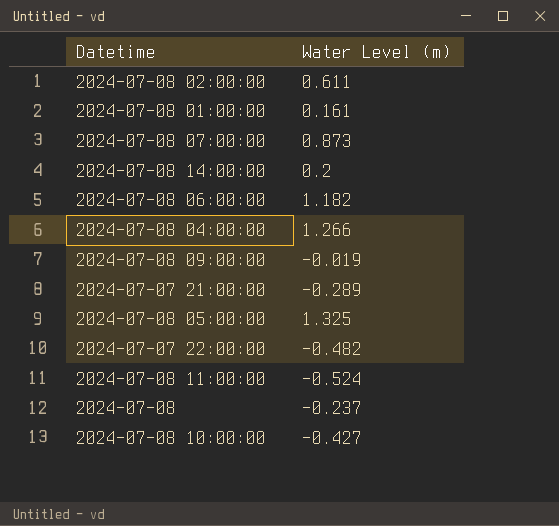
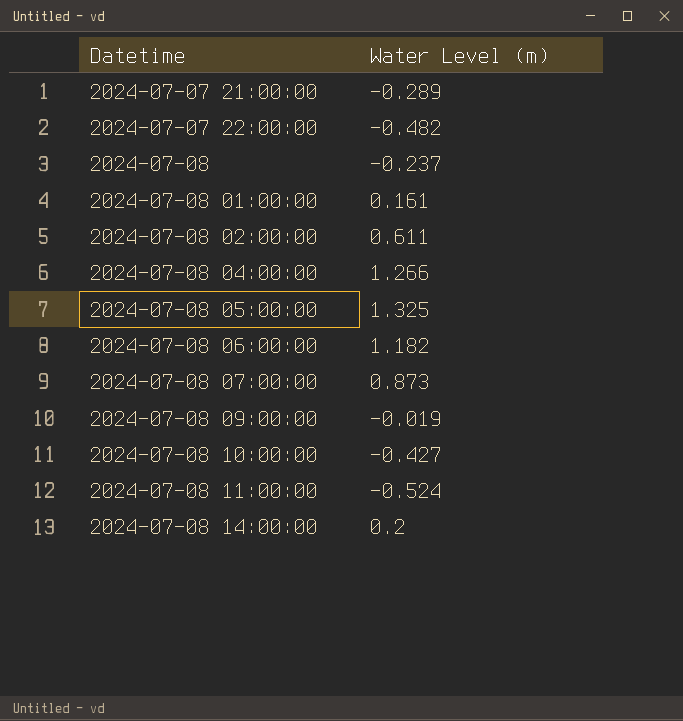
row order: none -> Datetime ascending

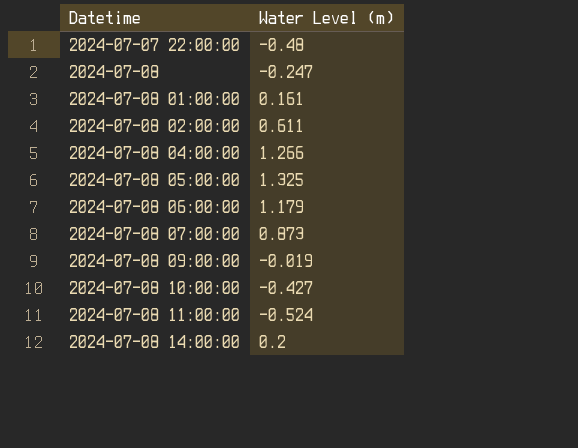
row 2024-07-07 21:00:00: -0.289 -> none
2024-07-07 22:00:00 | Water Level (m): -0.482 -> -0.48
2024-07-08 | Water Level (m): -0.237 -> -0.247
2024-07-08 06:00:00 | Water Level (m): 1.182 -> 1.179

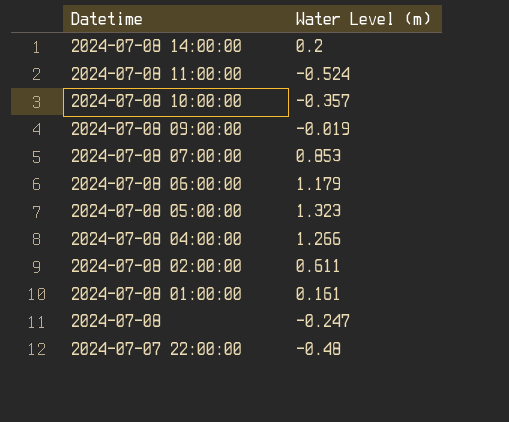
row order: Datetime ascending -> Datetime descending
2024-07-08 10:00:00 | Water Level (m): -0.427 -> -0.357
2024-07-08 07:00:00 | Water Level (m): 0.873 -> 0.853
2024-07-08 05:00:00 | Water Level (m): 1.325 -> 1.323

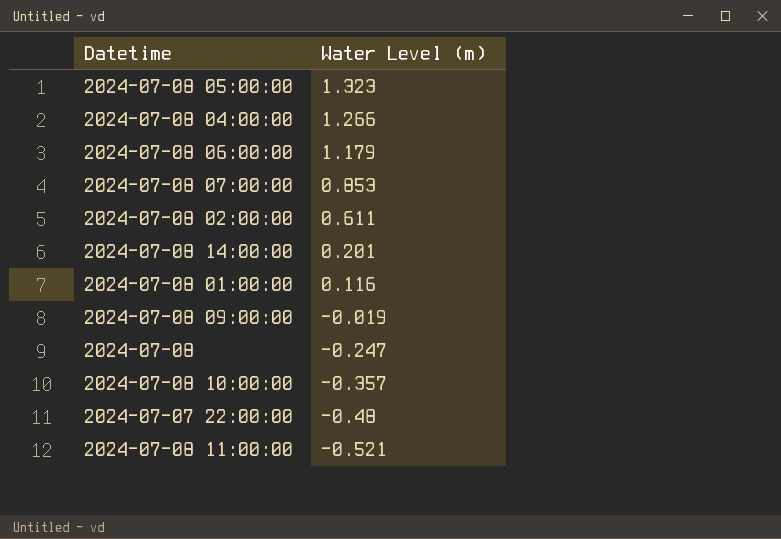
row order: Datetime descending -> Water Level (m) descending
2024-07-08 14:00:00 | Water Level (m): 0.2 -> 0.201
2024-07-08 01:00:00 | Water Level (m): 0.161 -> 0.116
2024-07-08 11:00:00 | Water Level (m): -0.524 -> -0.521

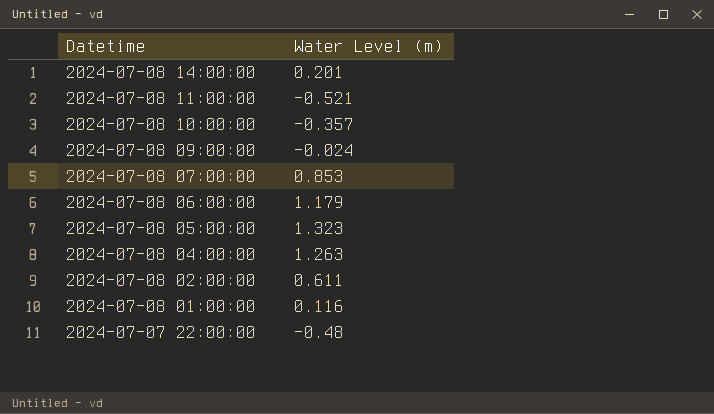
row order: Water Level (m) descending -> Datetime descending
row 2024-07-08: -0.247 -> none
2024-07-08 09:00:00 | Water Level (m): -0.019 -> -0.024
2024-07-08 04:00:00 | Water Level (m): 1.266 -> 1.263

